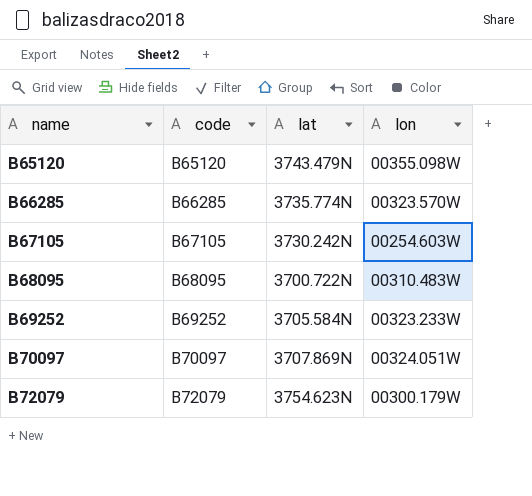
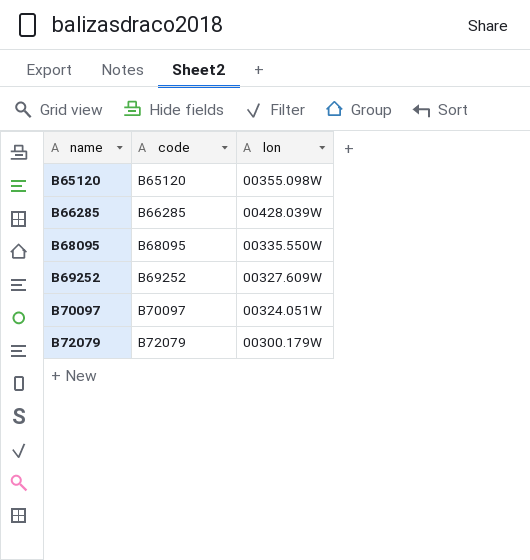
column lat | position: 3 -> none
row B67105: B67105 | 3730.242N | 00254.603W -> none
B66285 | lon: 00323.570W -> 00428.039W
B68095 | lon: 00310.483W -> 00335.550W
B69252 | lon: 00323.233W -> 00327.609W

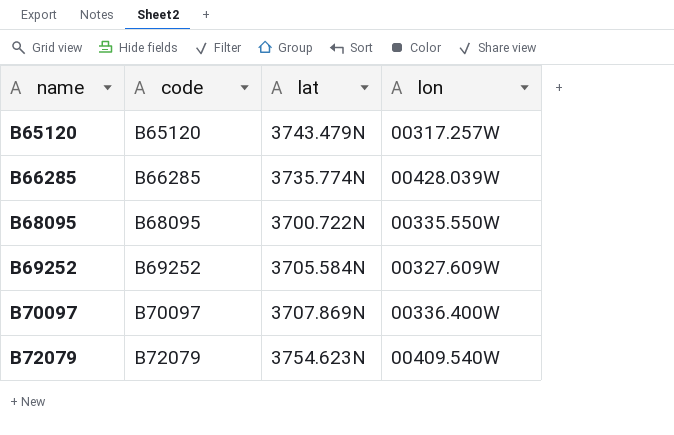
column lat | position: none -> 3
B65120 | lon: 00355.098W -> 00317.257W
B70097 | lon: 00324.051W -> 00336.400W
B72079 | lon: 00300.179W -> 00409.540W

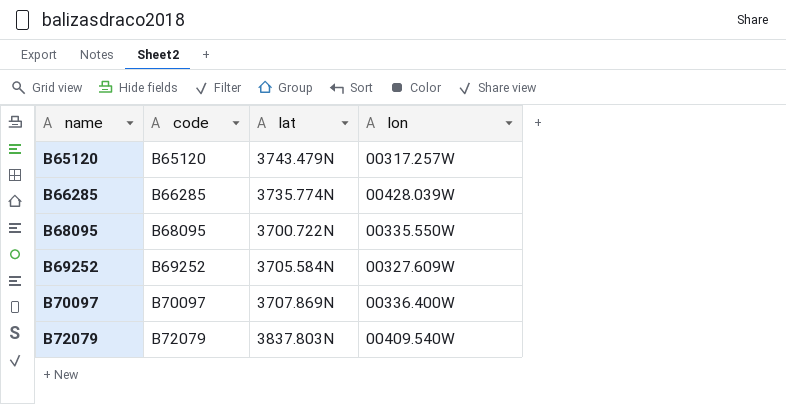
B72079 | lat: 3754.623N -> 3837.803N

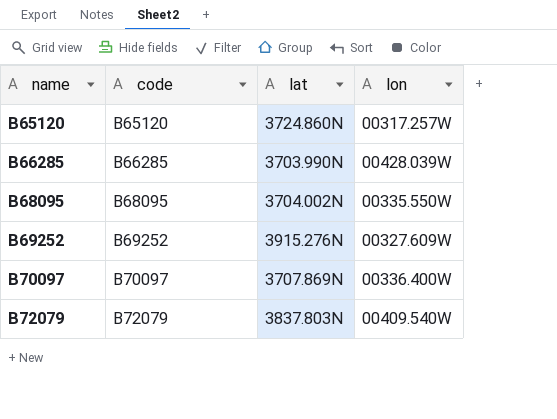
B65120 | lat: 3743.479N -> 3724.860N
B66285 | lat: 3735.774N -> 3703.990N
B68095 | lat: 3700.722N -> 3704.002N
B69252 | lat: 3705.584N -> 3915.276N

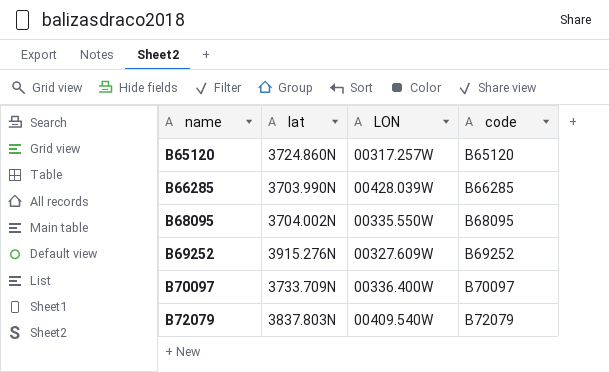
column name: lon -> LON
column code | position: 2 -> 4
B70097 | lat: 3707.869N -> 3733.709N

